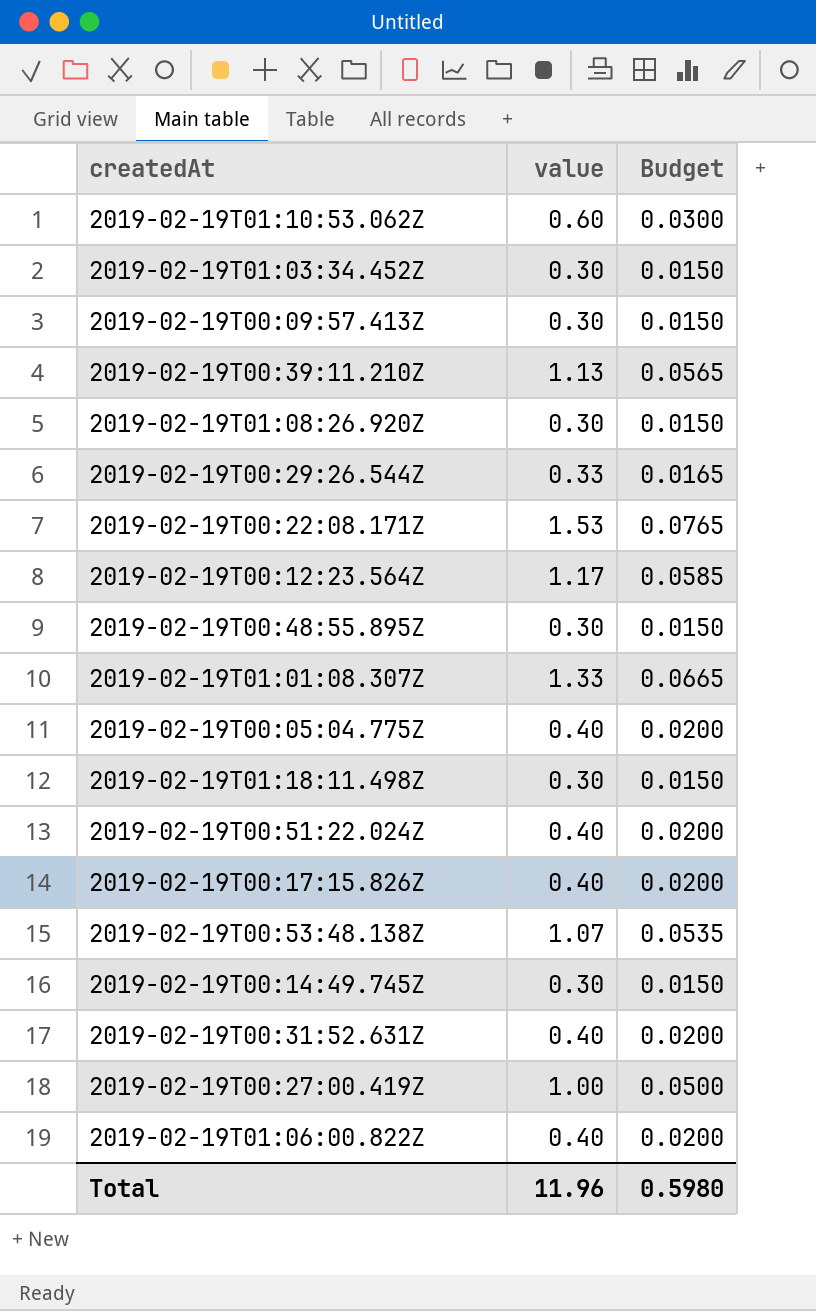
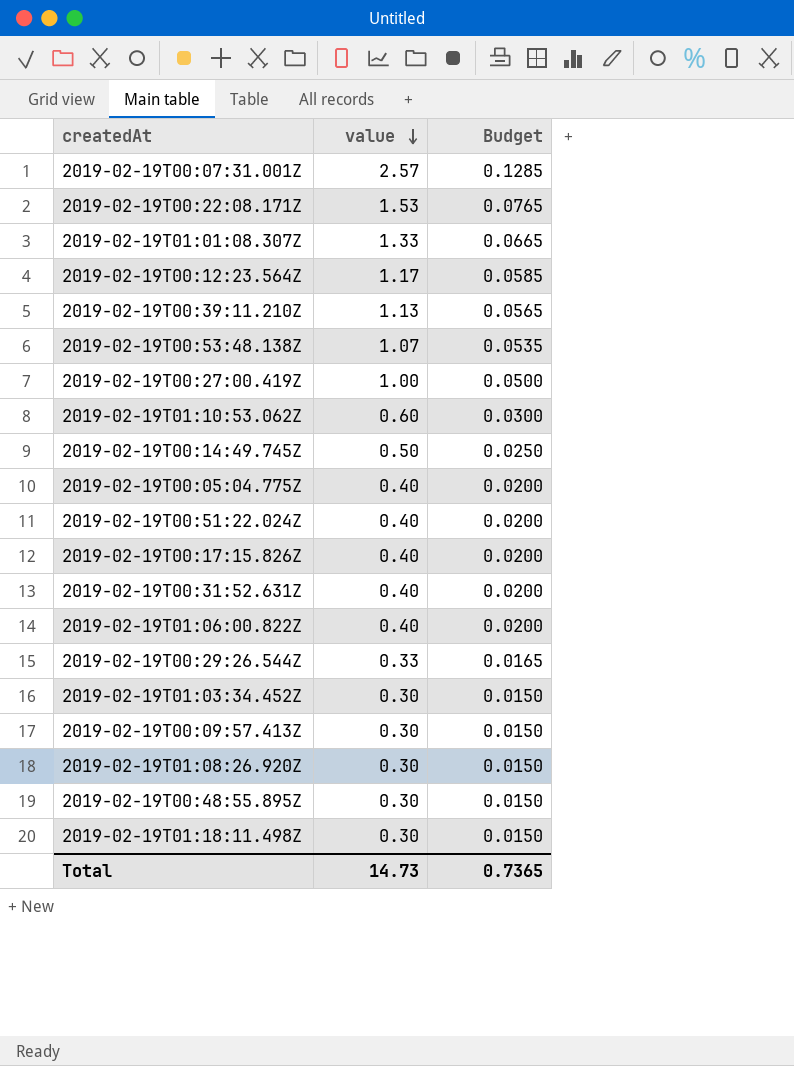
row order: none -> value descending
row 2019-02-19T00:07:31.001Z: none -> 2.57 | 0.1285
2019-02-19T00:14:49.745Z | value: 0.30 -> 0.50
2019-02-19T00:14:49.745Z | Budget: 0.0150 -> 0.0250
Total | value: 11.96 -> 14.73
Total | Budget: 0.5980 -> 0.7365

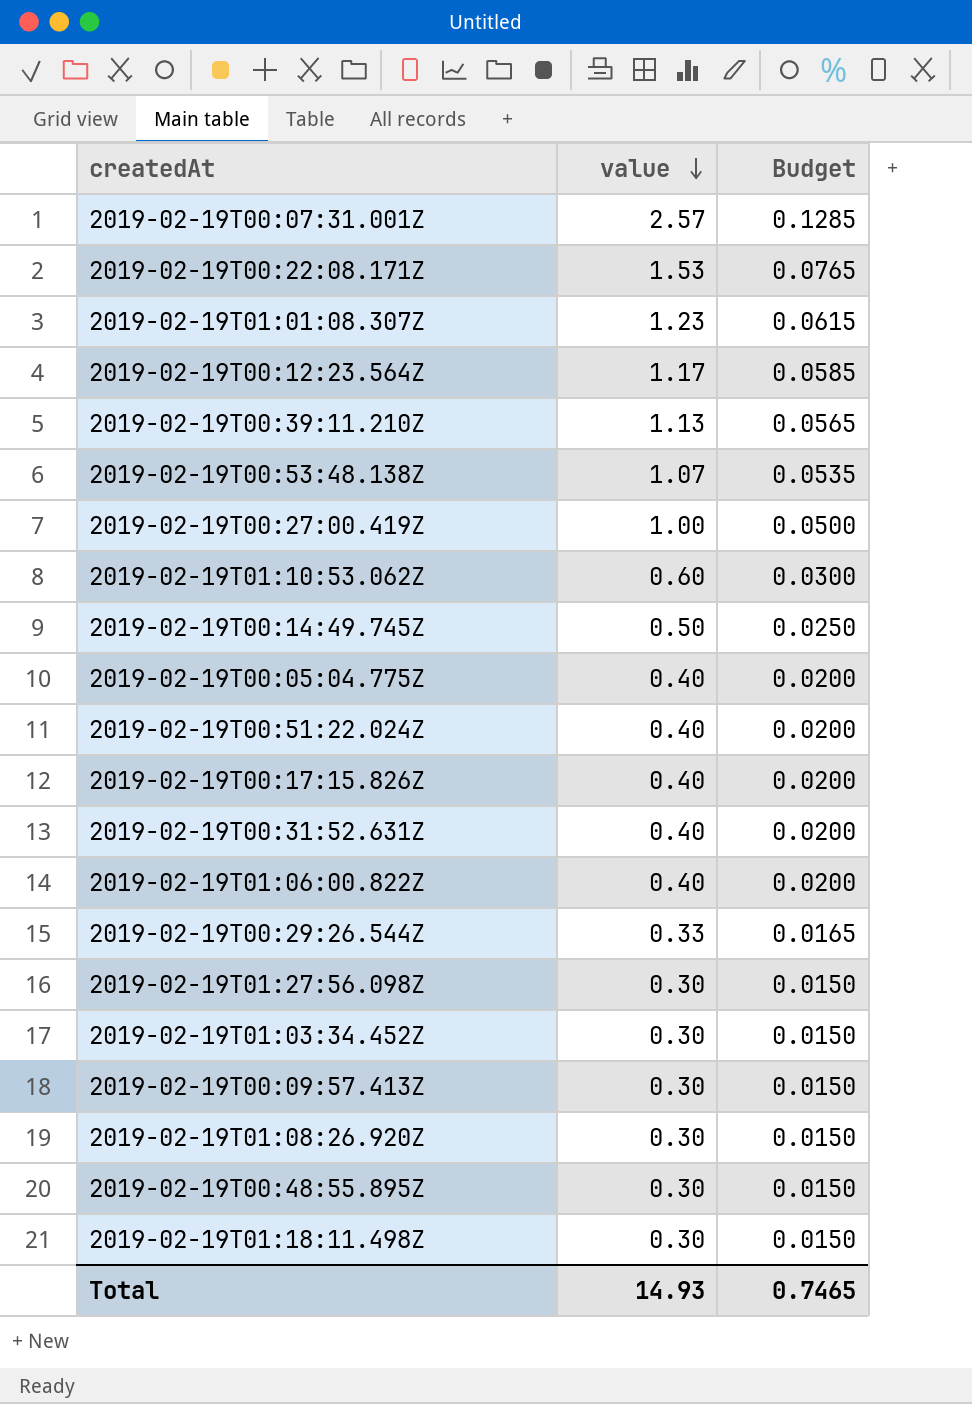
2019-02-19T01:01:08.307Z | value: 1.33 -> 1.23
2019-02-19T01:01:08.307Z | Budget: 0.0665 -> 0.0615
row 2019-02-19T01:27:56.098Z: none -> 0.30 | 0.0150
Total | value: 14.73 -> 14.93
Total | Budget: 0.7365 -> 0.7465

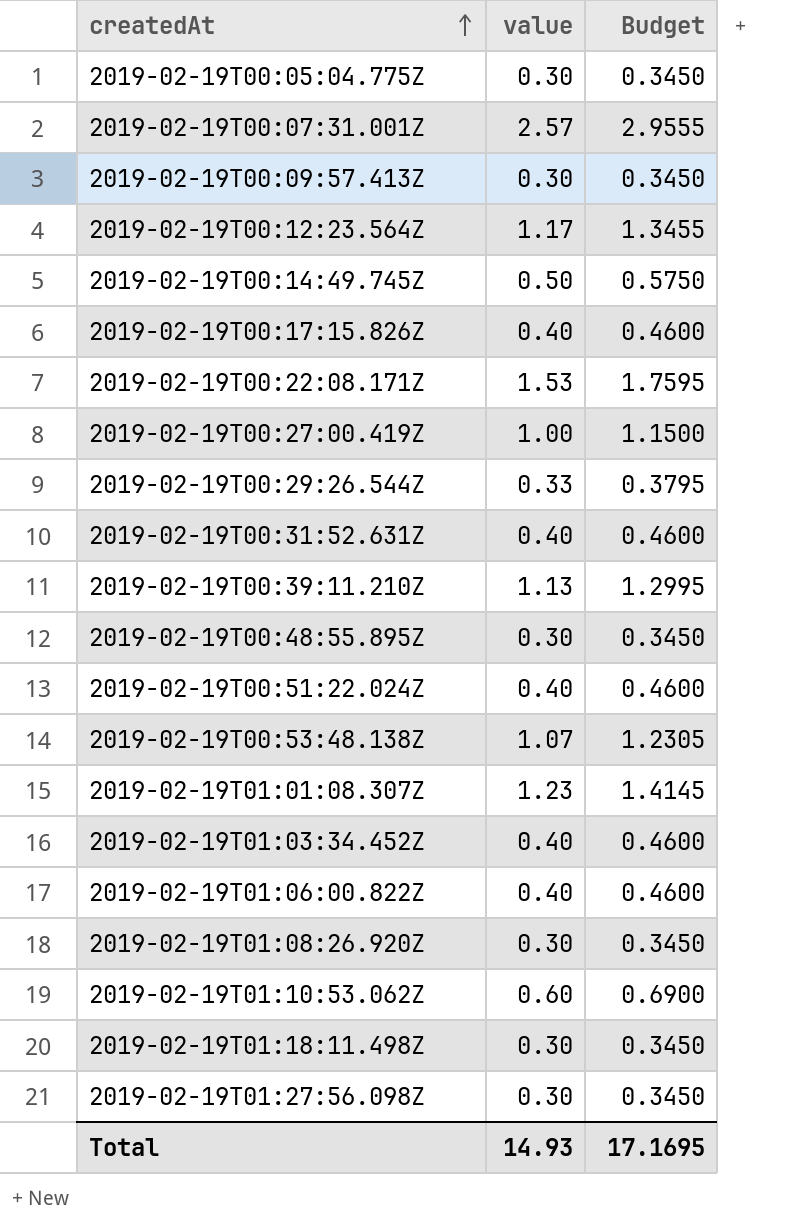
row order: value descending -> createdAt ascending
column Budget | formula: [value] * 0.05 -> [value] * 1.15
2019-02-19T00:05:04.775Z | value: 0.40 -> 0.30
2019-02-19T01:03:34.452Z | value: 0.30 -> 0.40
Total | Budget: 0.7465 -> 17.1695

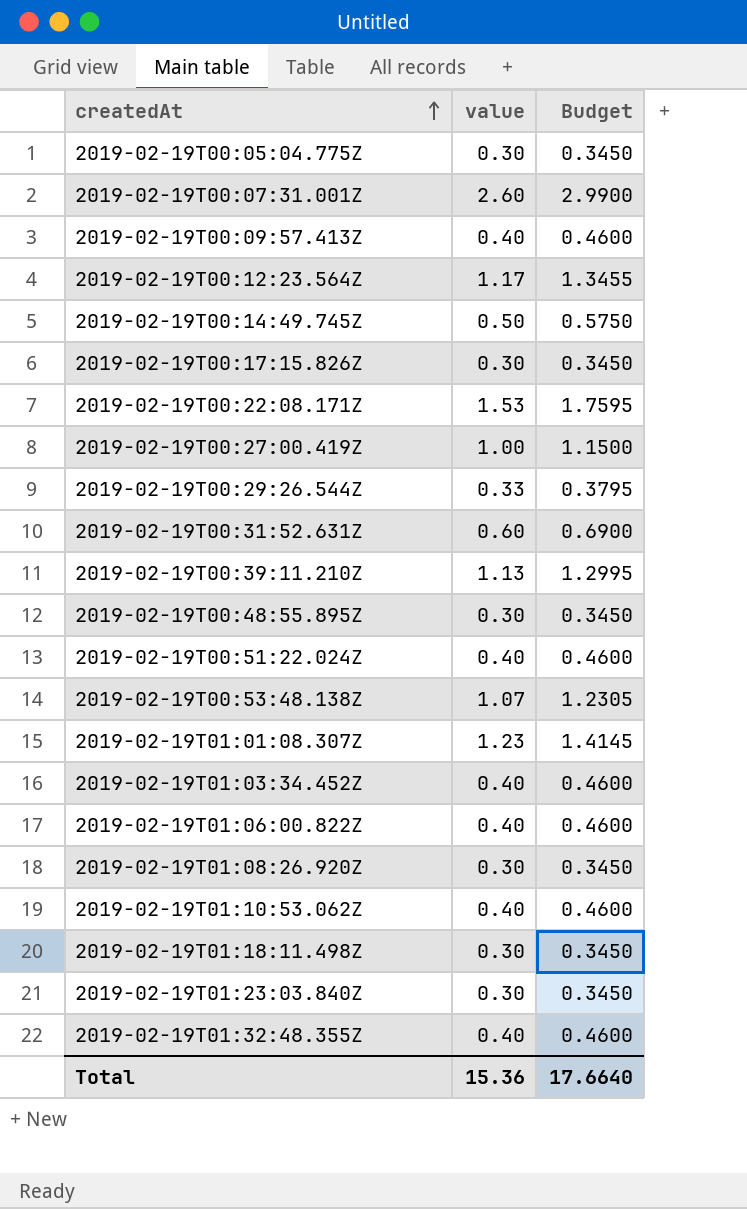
row 2019-02-19T01:27:56.098Z: 0.30 | 0.3450 -> none
2019-02-19T00:07:31.001Z | value: 2.57 -> 2.60
2019-02-19T00:07:31.001Z | Budget: 2.9555 -> 2.9900
2019-02-19T00:09:57.413Z | value: 0.30 -> 0.40
2019-02-19T00:09:57.413Z | Budget: 0.3450 -> 0.4600
2019-02-19T00:17:15.826Z | value: 0.40 -> 0.30
2019-02-19T00:17:15.826Z | Budget: 0.4600 -> 0.3450
2019-02-19T00:31:52.631Z | value: 0.40 -> 0.60
2019-02-19T00:31:52.631Z | Budget: 0.4600 -> 0.6900
2019-02-19T01:10:53.062Z | value: 0.60 -> 0.40
2019-02-19T01:10:53.062Z | Budget: 0.6900 -> 0.4600
row 2019-02-19T01:23:03.840Z: none -> 0.30 | 0.3450
row 2019-02-19T01:32:48.355Z: none -> 0.40 | 0.4600
Total | value: 14.93 -> 15.36
Total | Budget: 17.1695 -> 17.6640

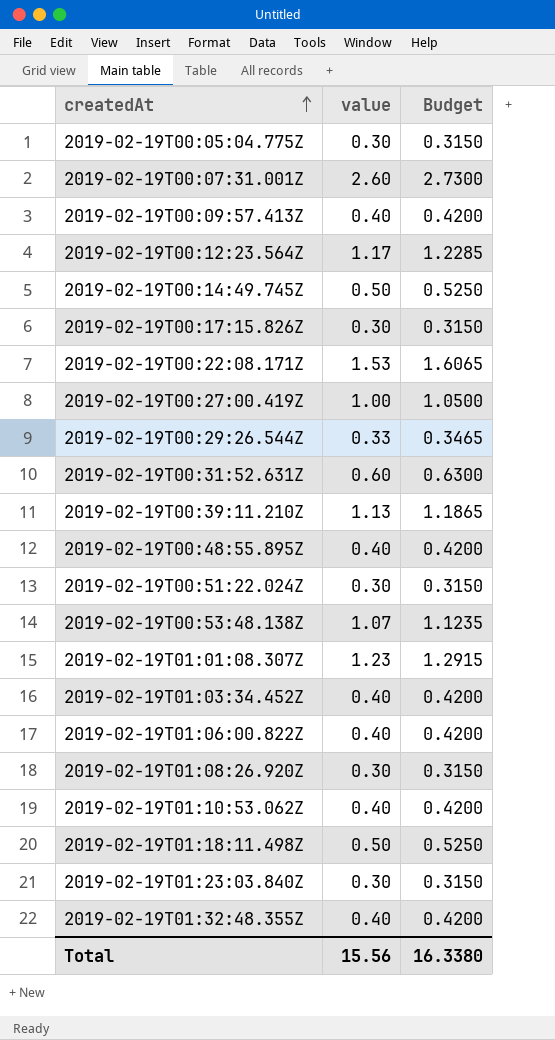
column Budget | formula: [value] * 1.15 -> [value] * 1.05
2019-02-19T00:48:55.895Z | value: 0.30 -> 0.40
2019-02-19T00:51:22.024Z | value: 0.40 -> 0.30
2019-02-19T01:18:11.498Z | value: 0.30 -> 0.50
Total | value: 15.36 -> 15.56
Total | Budget: 17.6640 -> 16.3380

